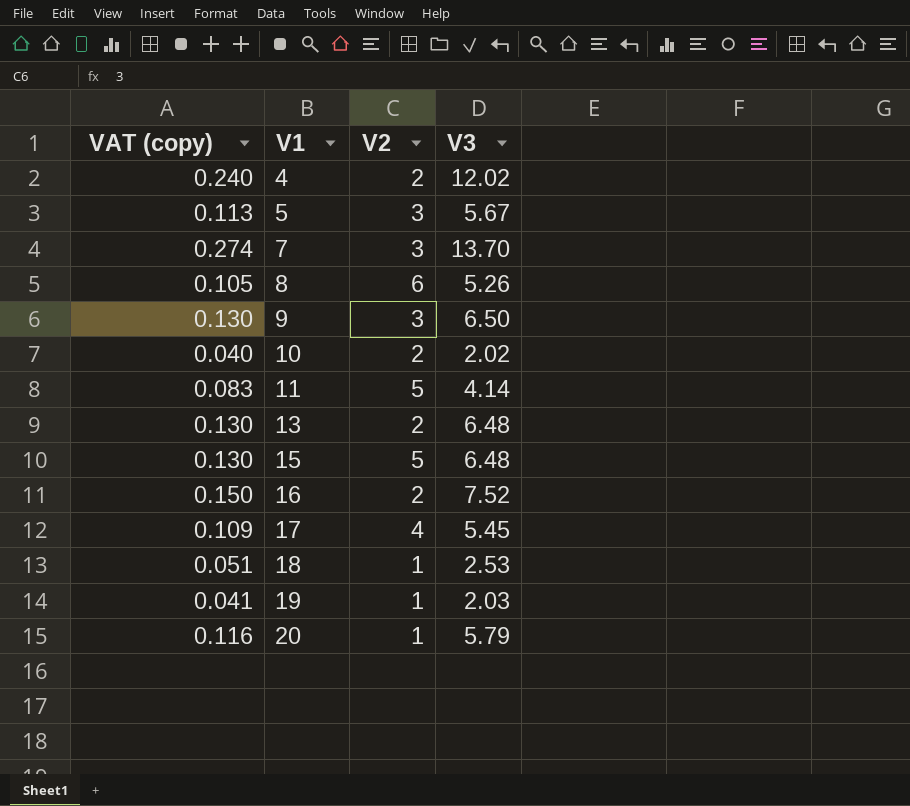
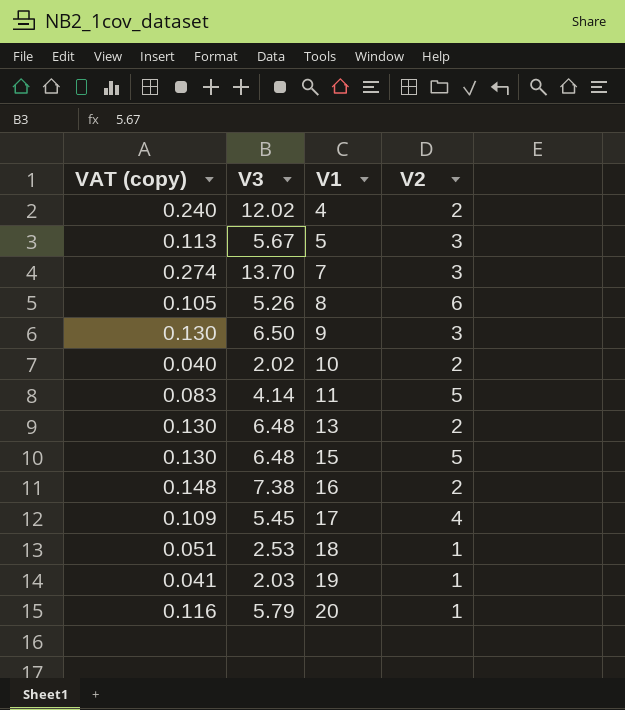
column V3 | position: 4 -> 2
16 | VAT (copy): 0.150 -> 0.148
16 | V3: 7.52 -> 7.38

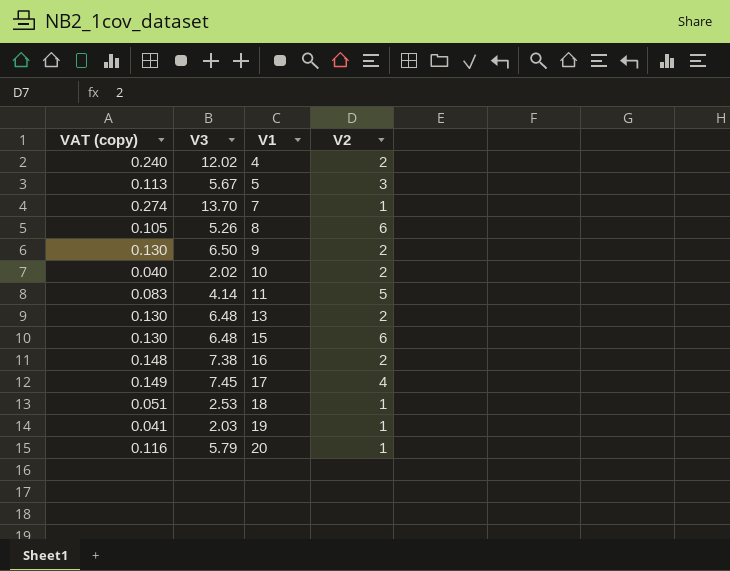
7 | V2: 3 -> 1
9 | V2: 3 -> 2
15 | V2: 5 -> 6
17 | VAT (copy): 0.109 -> 0.149
17 | V3: 5.45 -> 7.45

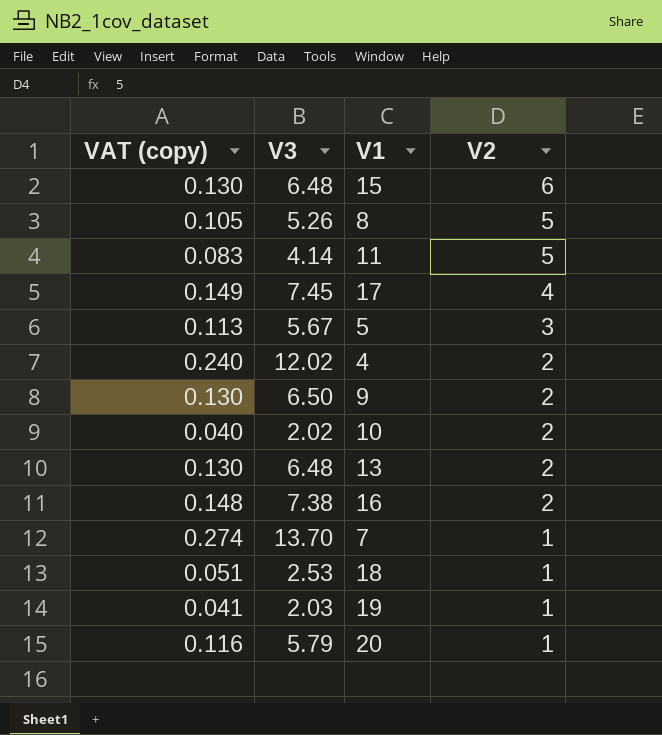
row order: V1 ascending -> V2 descending
8 | V2: 6 -> 5

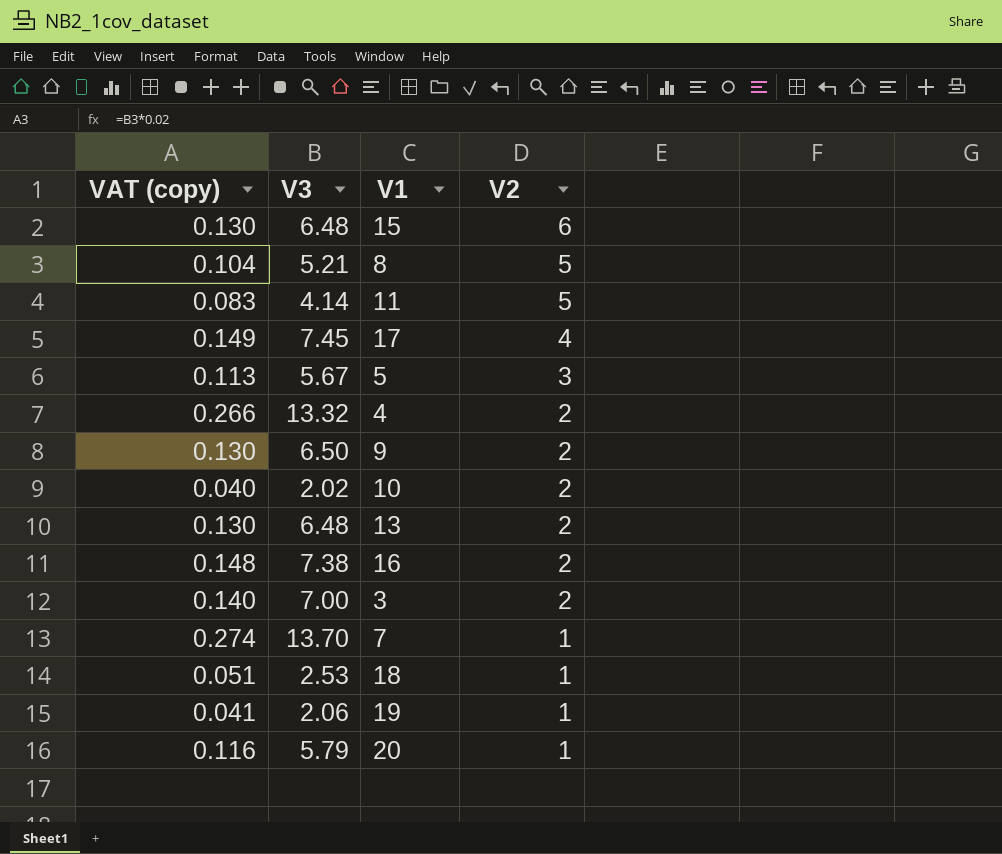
8 | VAT (copy): 0.105 -> 0.104
8 | V3: 5.26 -> 5.21
4 | VAT (copy): 0.240 -> 0.266
4 | V3: 12.02 -> 13.32
row 3: none -> 0.140 | 7.00 | 2
19 | V3: 2.03 -> 2.06

